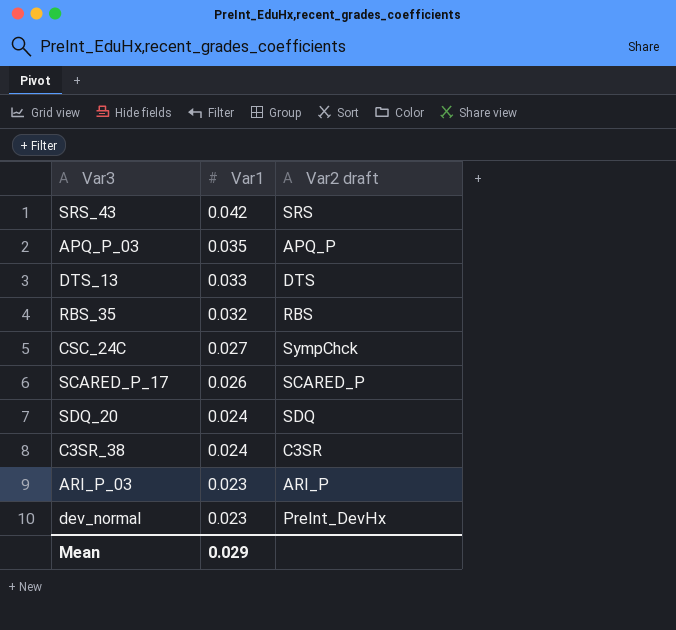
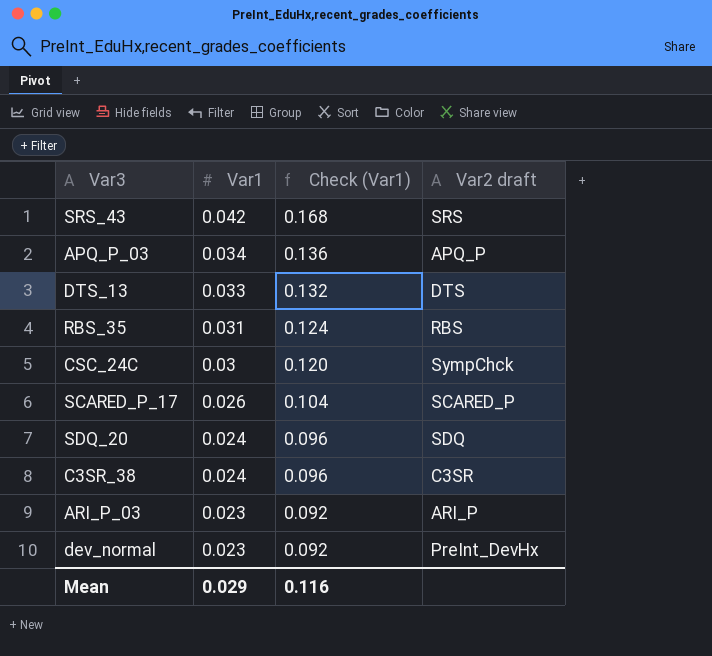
column Check (Var1) | formula: none -> [Var1] * 4
APQ_P_03 | Var1: 0.035 -> 0.034
RBS_35 | Var1: 0.032 -> 0.031
CSC_24C | Var1: 0.027 -> 0.03

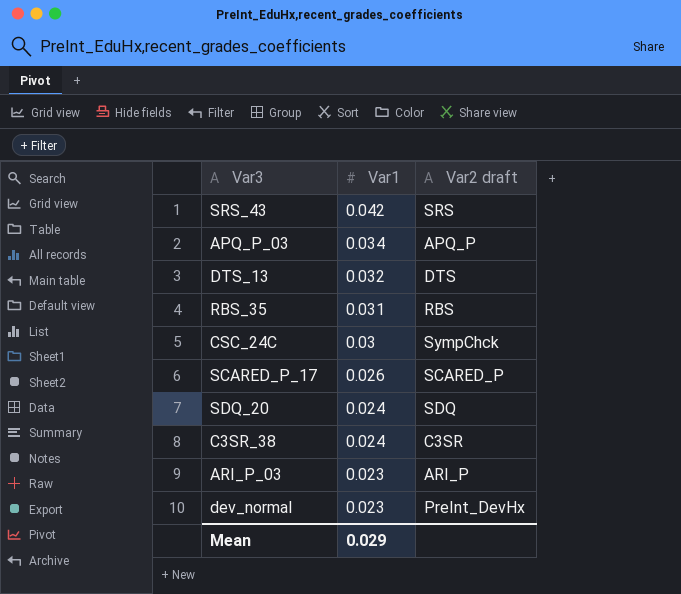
column Check (Var1) | formula: [Var1] * 4 -> none
DTS_13 | Var1: 0.033 -> 0.032

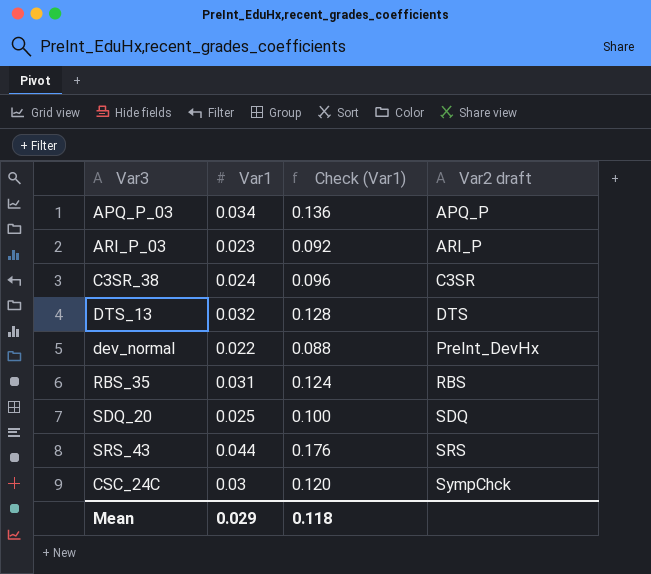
row order: Var1 descending -> Var2 draft ascending
column Check (Var1) | formula: none -> [Var1] * 4
row SCARED_P_17: 0.026 | SCARED_P -> none
dev_normal | Var1: 0.023 -> 0.022
SDQ_20 | Var1: 0.024 -> 0.025
SRS_43 | Var1: 0.042 -> 0.044

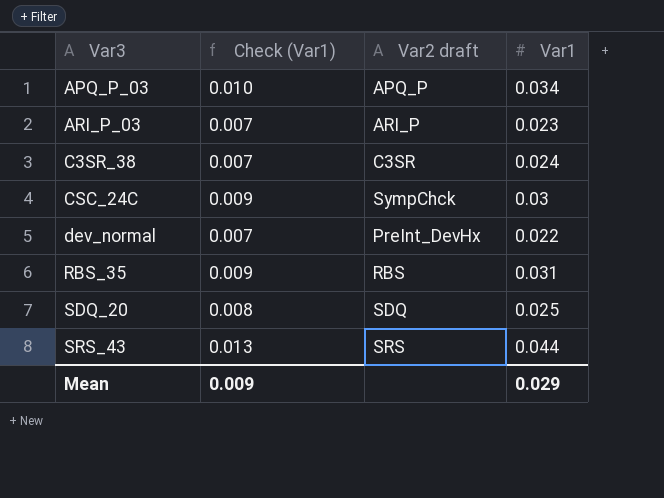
row order: Var2 draft ascending -> Var3 ascending
column Check (Var1) | formula: [Var1] * 4 -> [Var1] * 0.3
column Var1 | position: 2 -> 4
row DTS_13: 0.032 | 0.128 | DTS -> none
Mean | Check (Var1): 0.118 -> 0.009

